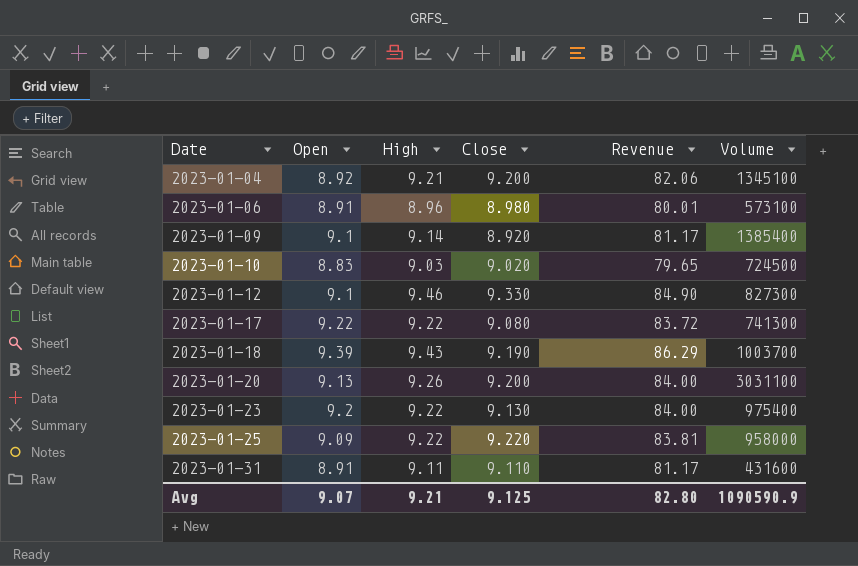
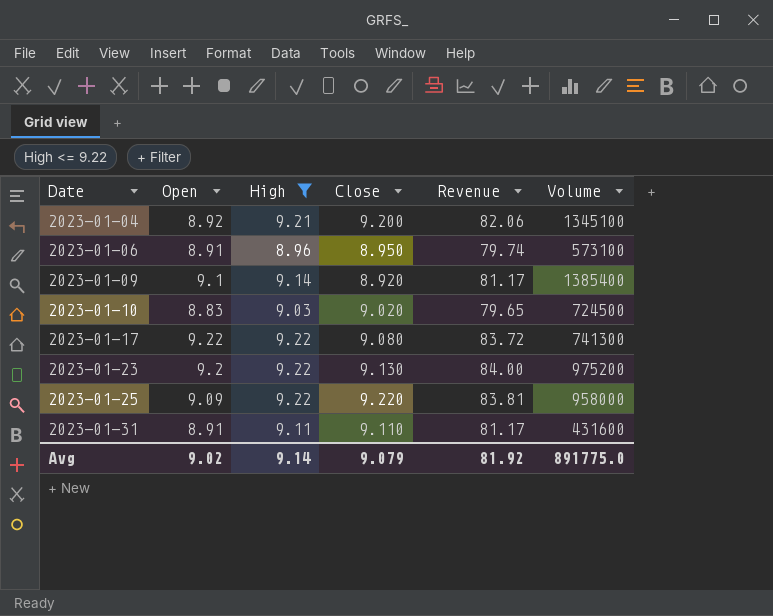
filter: none -> High <= 9.22
2023-01-06 | Close: 8.980 -> 8.950
2023-01-06 | Revenue: 80.01 -> 79.74
2023-01-23 | Volume: 975400 -> 975200
Avg | Open: 9.07 -> 9.02
Avg | High: 9.21 -> 9.14
Avg | Close: 9.125 -> 9.079
Avg | Revenue: 82.80 -> 81.92
Avg | Volume: 1090590.9 -> 891775.0

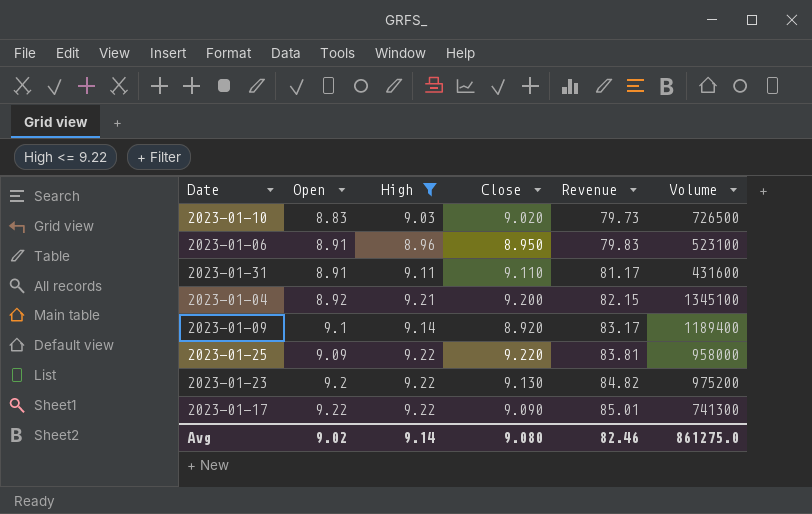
row order: Date ascending -> Revenue ascending
column Revenue | formula: [Open] * [Close] -> [Open] * [High]
2023-01-10 | Volume: 724500 -> 726500
2023-01-06 | Volume: 573100 -> 523100
2023-01-09 | Volume: 1385400 -> 1189400
2023-01-17 | Close: 9.080 -> 9.090
Avg | Close: 9.079 -> 9.080
Avg | Revenue: 81.92 -> 82.46
Avg | Volume: 891775.0 -> 861275.0

